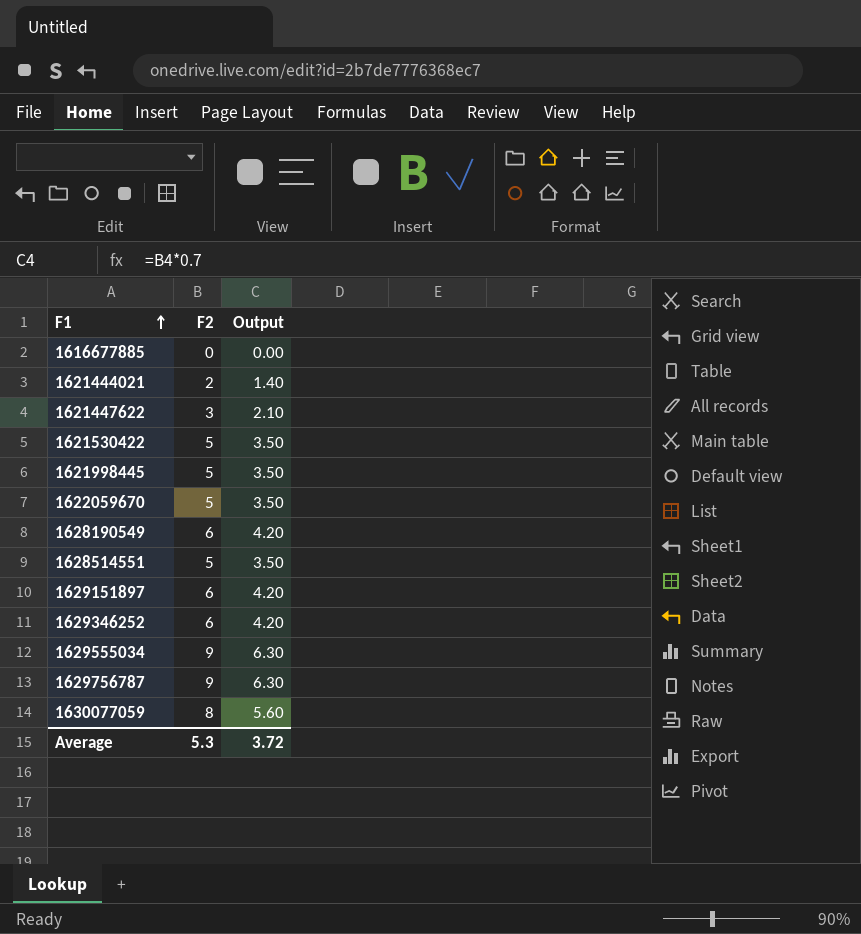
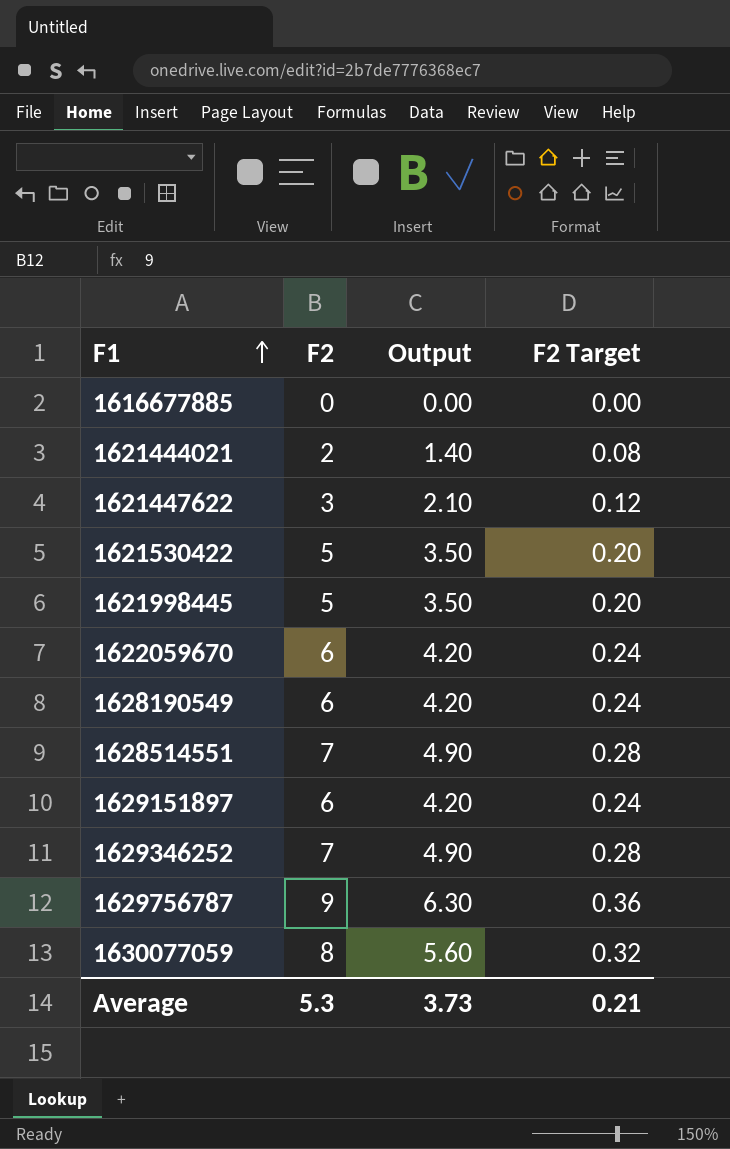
column F2 Target | formula: none -> [F2] * 0.04
row 1629555034: 9 | 6.30 -> none
1622059670 | F2: 5 -> 6
1622059670 | Output: 3.50 -> 4.20
1628514551 | F2: 5 -> 7
1628514551 | Output: 3.50 -> 4.90
1629346252 | F2: 6 -> 7
1629346252 | Output: 4.20 -> 4.90
Average | Output: 3.72 -> 3.73

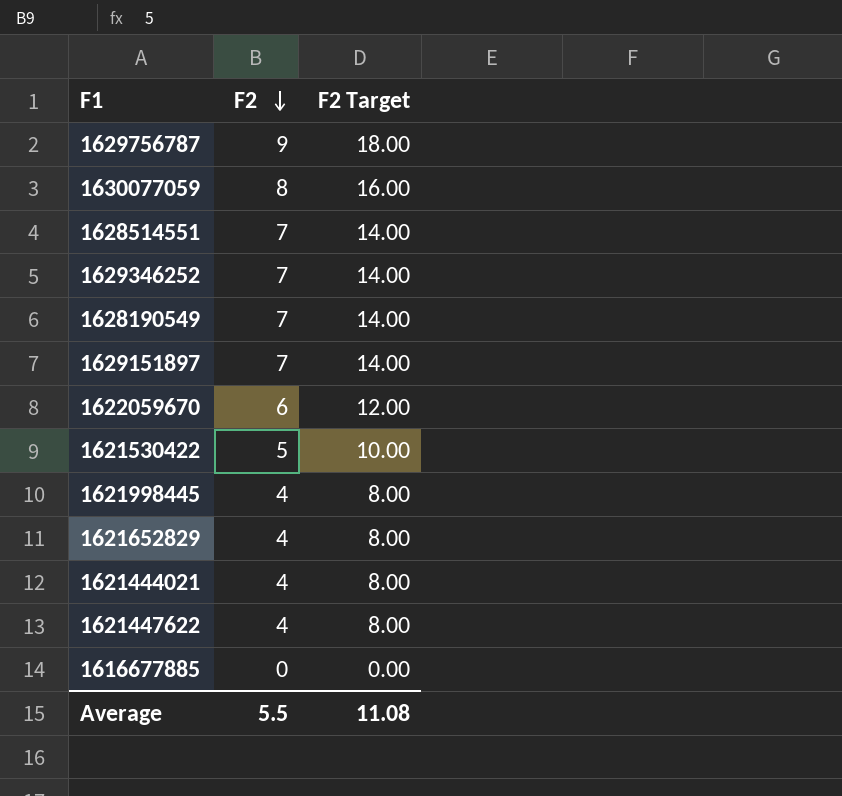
row order: F1 ascending -> F2 descending
column Output | formula: [F2] * 0.7 -> none
column F2 Target | formula: [F2] * 0.04 -> [F2] * 2
1628190549 | F2: 6 -> 7
1629151897 | F2: 6 -> 7
1621998445 | F2: 5 -> 4
row 1621652829: none -> 4 | 8.00
1621444021 | F2: 2 -> 4
1621447622 | F2: 3 -> 4
Average | F2: 5.3 -> 5.5
Average | F2 Target: 0.21 -> 11.08

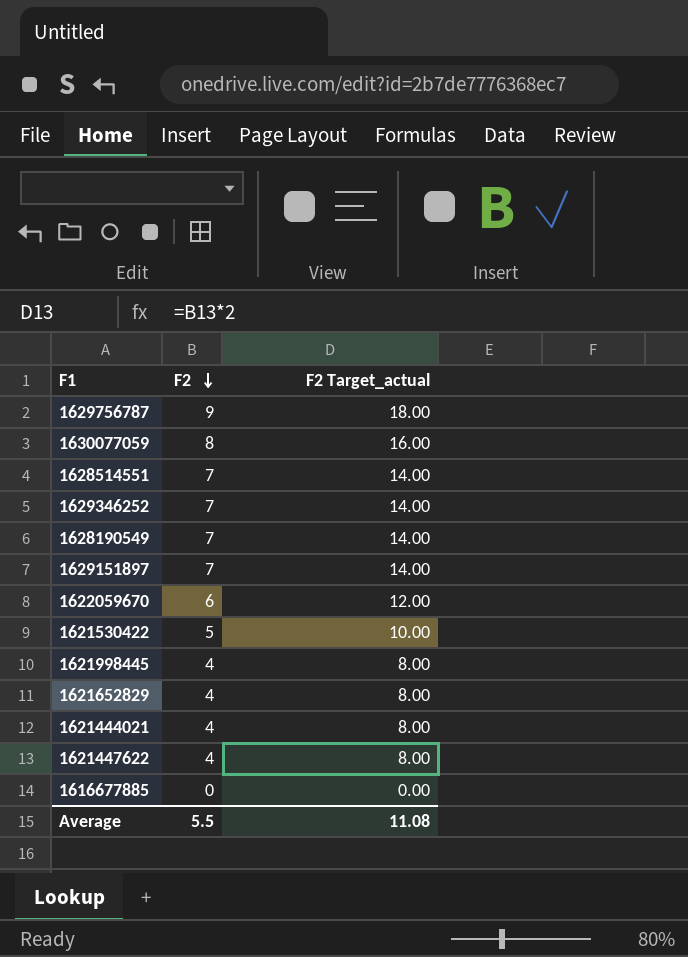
column name: F2 Target -> F2 Target_actual

